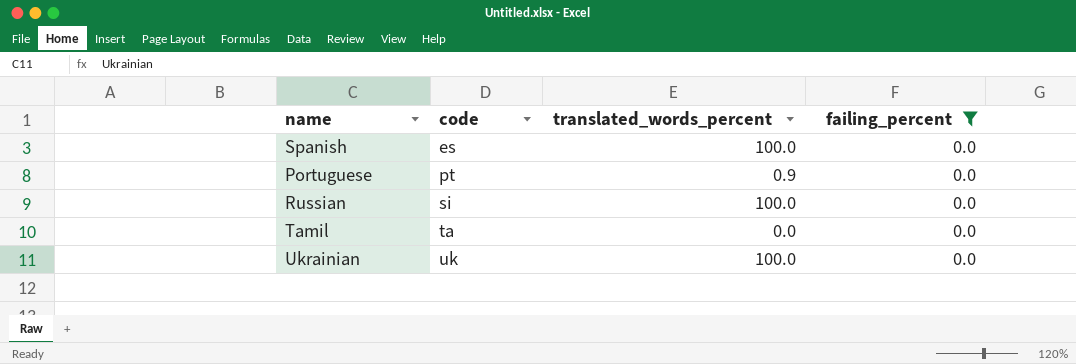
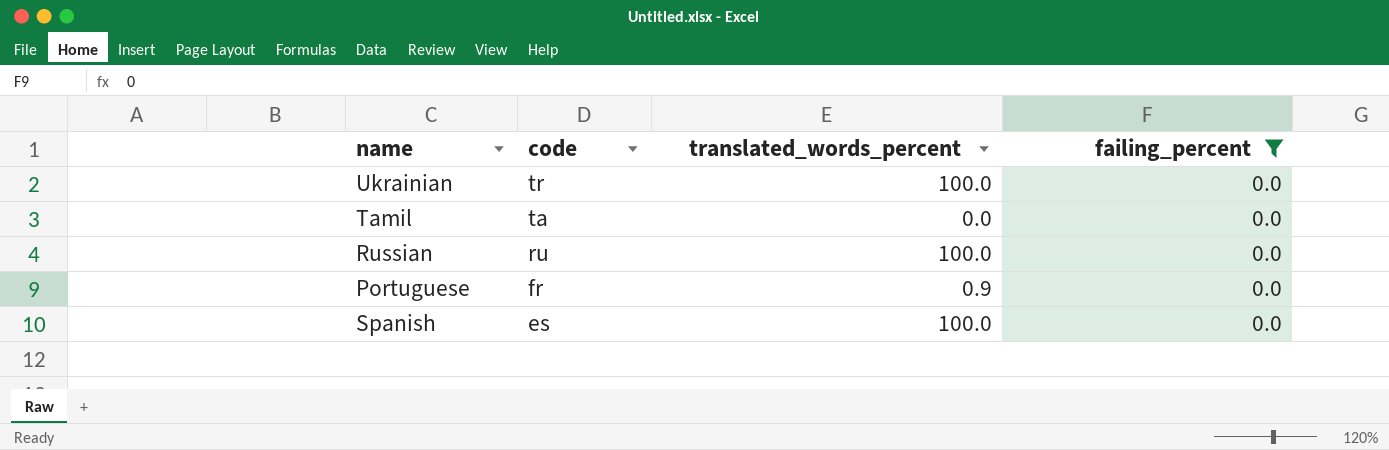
row order: code ascending -> code descending
Ukrainian | code: uk -> tr
Russian | code: si -> ru
Portuguese | code: pt -> fr

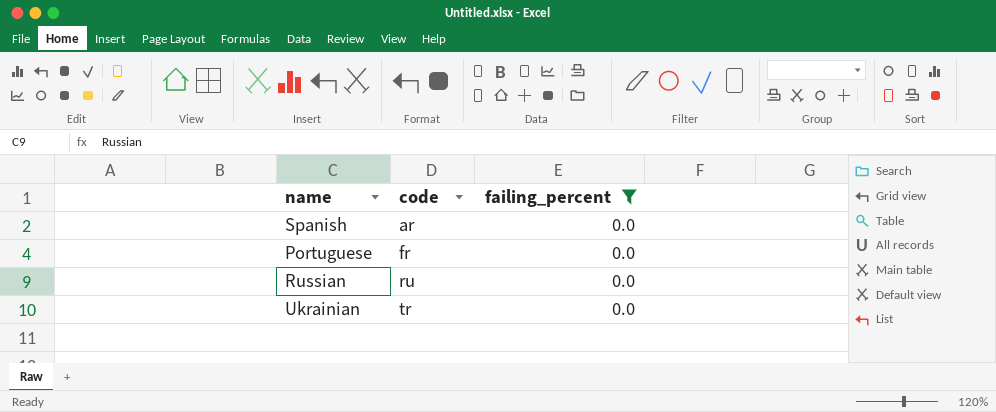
row order: code descending -> code ascending
column translated_words_percent | position: 3 -> none
row Tamil: ta | 0.0 | 0.0 -> none
Spanish | code: es -> ar

